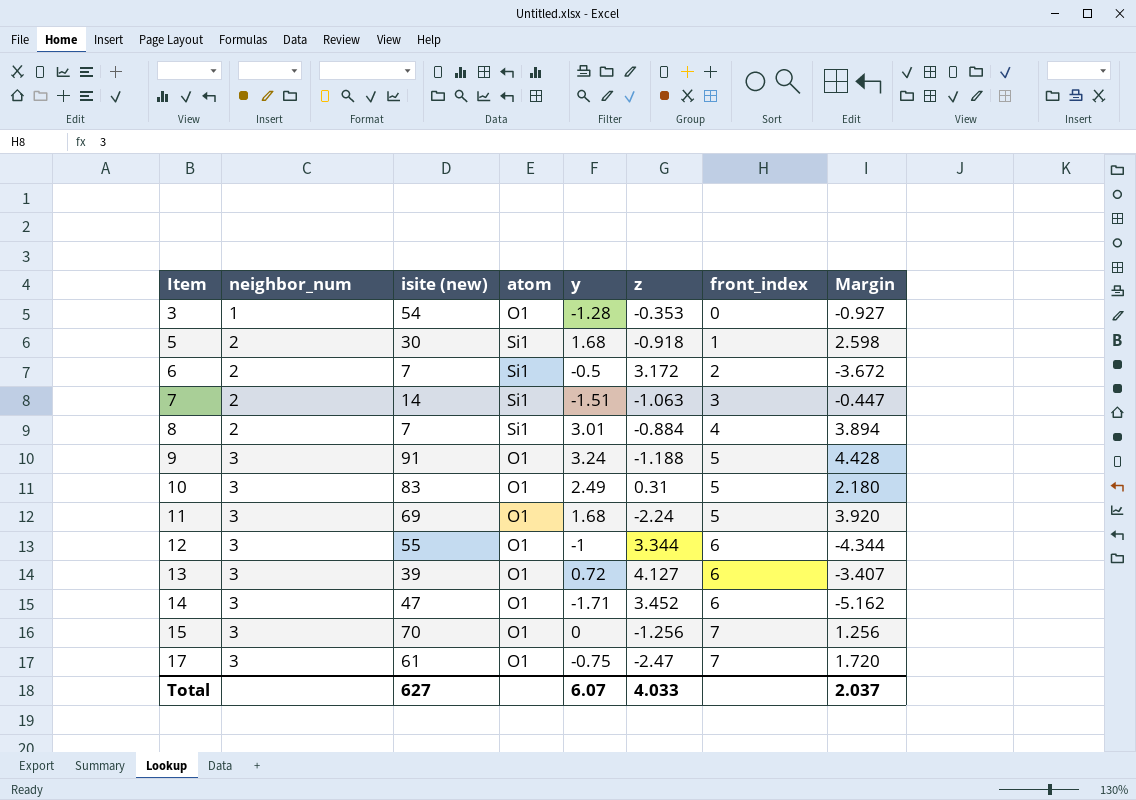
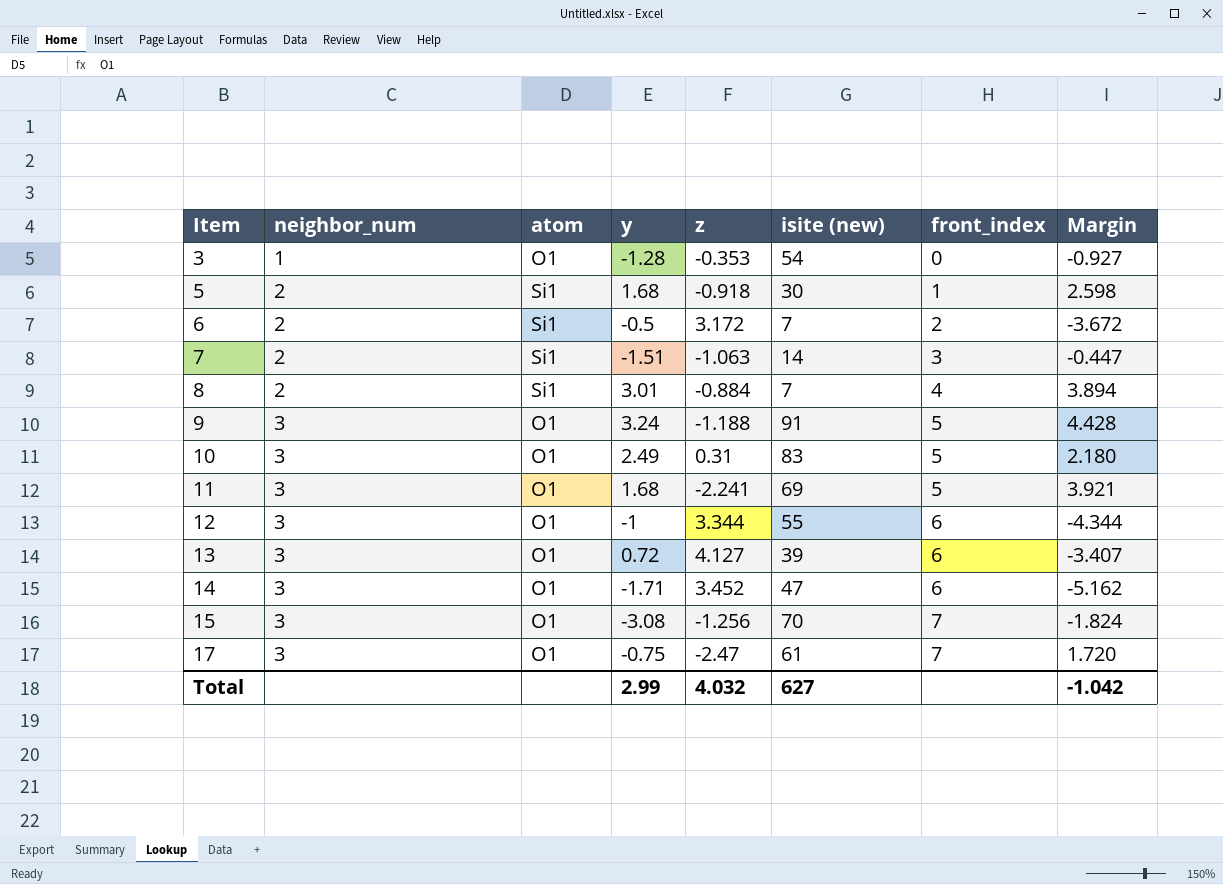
column isite (new) | position: 3 -> 6
11 | z: -2.24 -> -2.241
11 | Margin: 3.920 -> 3.921
15 | y: 0 -> -3.08
15 | Margin: 1.256 -> -1.824
Total | y: 6.07 -> 2.99
Total | z: 4.033 -> 4.032
Total | Margin: 2.037 -> -1.042

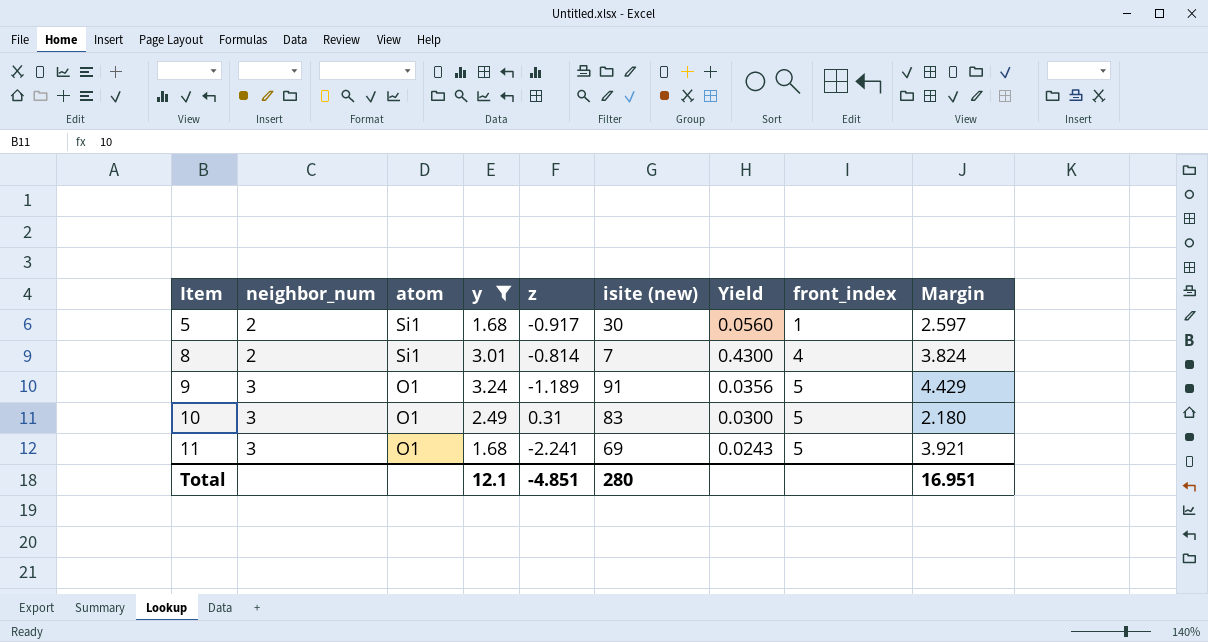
filter: none -> y >= 1.68
column Yield | formula: none -> [y] / [isite (new)]
5 | z: -0.918 -> -0.917
5 | Margin: 2.598 -> 2.597
8 | z: -0.884 -> -0.814
8 | Margin: 3.894 -> 3.824
9 | z: -1.188 -> -1.189
9 | Margin: 4.428 -> 4.429
Total | y: 2.99 -> 12.1
Total | z: 4.032 -> -4.851
Total | isite (new): 627 -> 280
Total | Margin: -1.042 -> 16.951

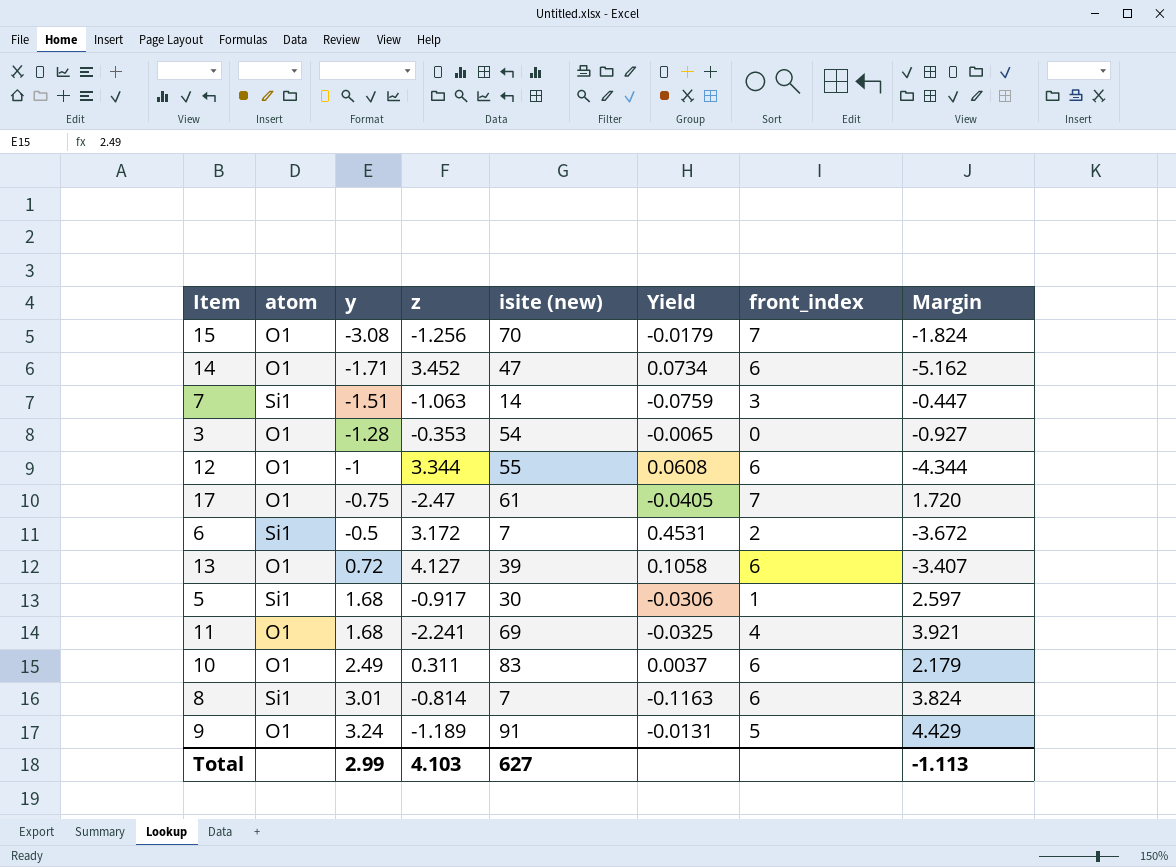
filter: y >= 1.68 -> none
row order: Item ascending -> y ascending
column neighbor_num | position: 2 -> none
column Yield | formula: [y] / [isite (new)] -> [z] / [isite (new)]
11 | front_index: 5 -> 4
10 | z: 0.31 -> 0.311
10 | front_index: 5 -> 6
10 | Margin: 2.180 -> 2.179
8 | front_index: 4 -> 6
Total | y: 12.1 -> 2.99
Total | z: -4.851 -> 4.103
Total | isite (new): 280 -> 627
Total | Margin: 16.951 -> -1.113

